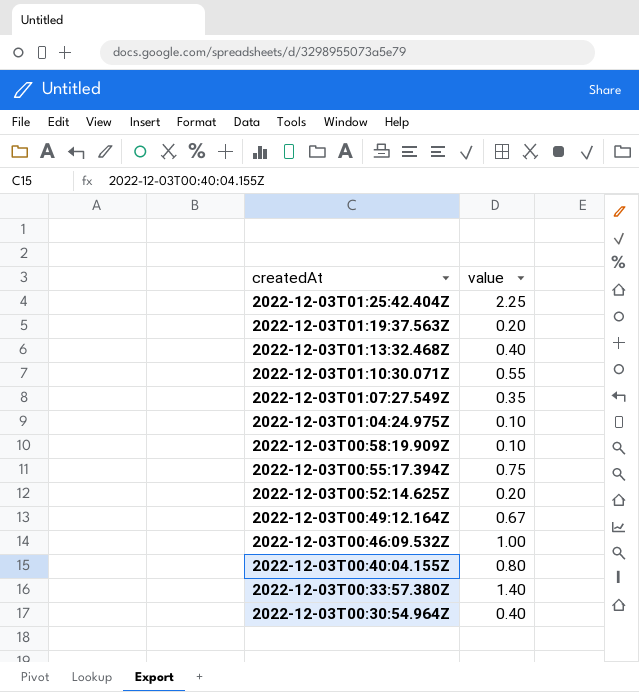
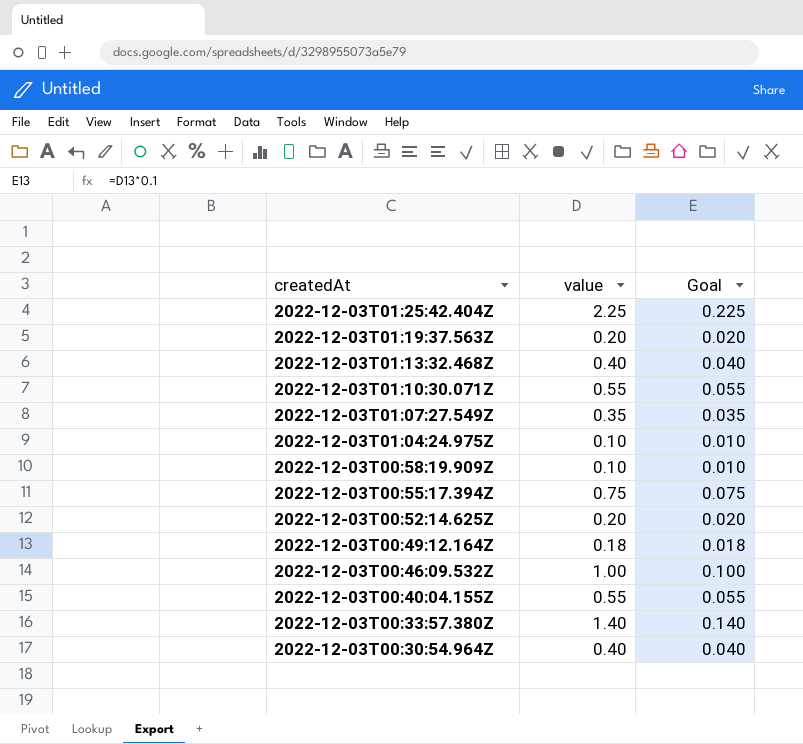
column Goal | formula: none -> [value] * 0.1
2022-12-03T00:49:12.164Z | value: 0.67 -> 0.18
2022-12-03T00:40:04.155Z | value: 0.80 -> 0.55

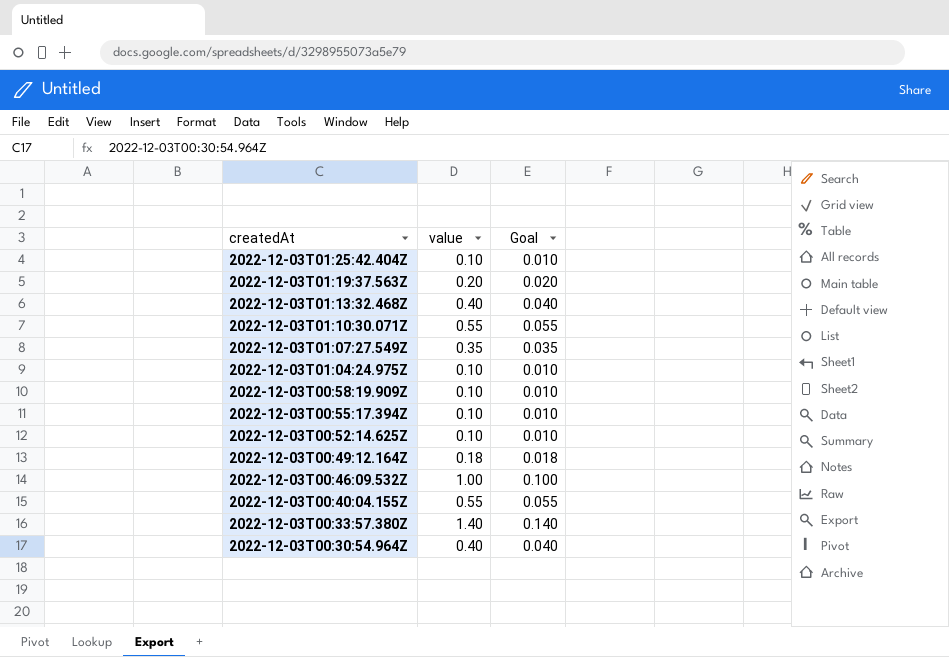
2022-12-03T01:25:42.404Z | value: 2.25 -> 0.10
2022-12-03T01:25:42.404Z | Goal: 0.225 -> 0.010
2022-12-03T00:55:17.394Z | value: 0.75 -> 0.10
2022-12-03T00:55:17.394Z | Goal: 0.075 -> 0.010
2022-12-03T00:52:14.625Z | value: 0.20 -> 0.10
2022-12-03T00:52:14.625Z | Goal: 0.020 -> 0.010

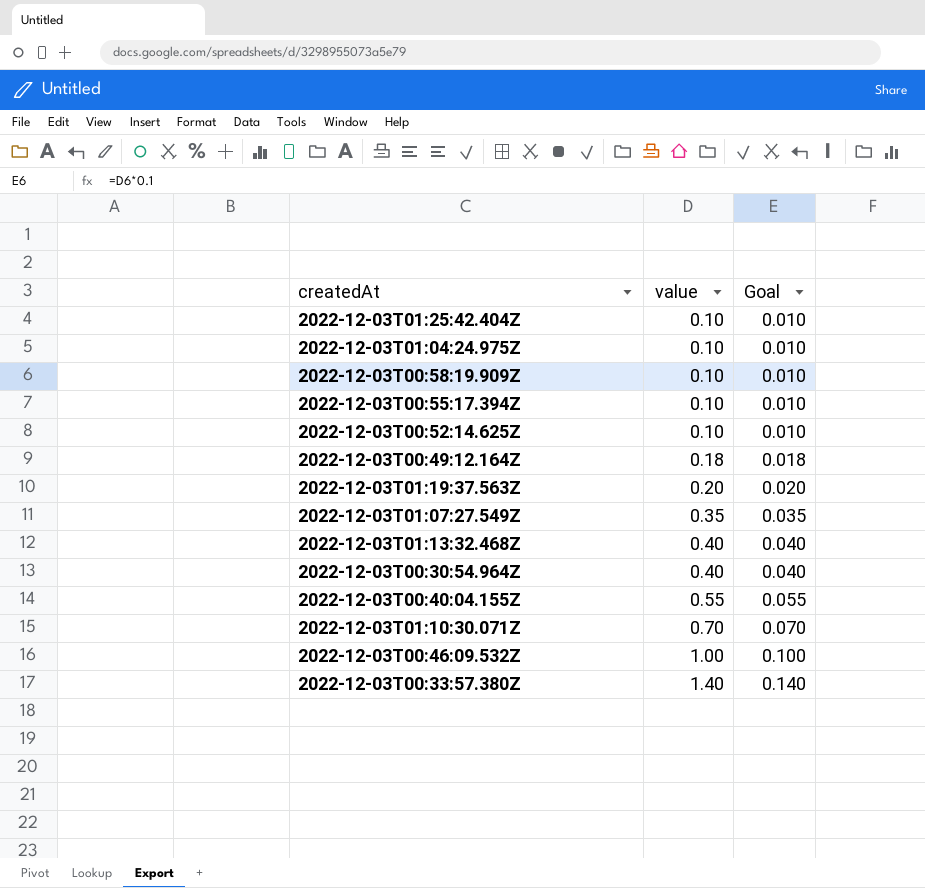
row order: createdAt descending -> value ascending
2022-12-03T01:10:30.071Z | value: 0.55 -> 0.70
2022-12-03T01:10:30.071Z | Goal: 0.055 -> 0.070

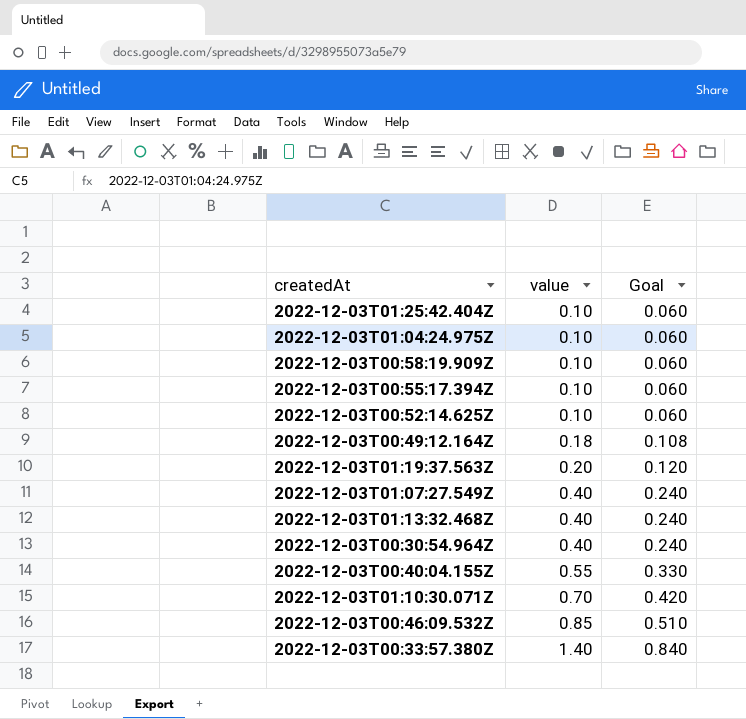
column Goal | formula: [value] * 0.1 -> [value] * 0.6
2022-12-03T01:07:27.549Z | value: 0.35 -> 0.40
2022-12-03T00:46:09.532Z | value: 1.00 -> 0.85

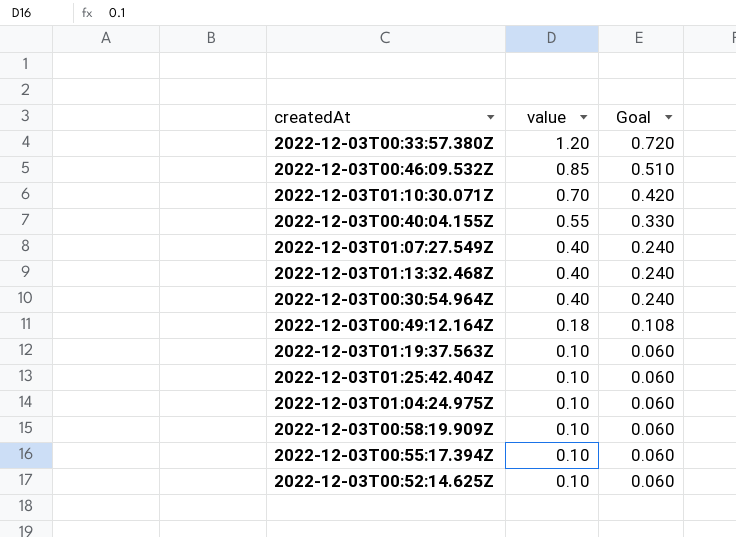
row order: value ascending -> value descending
2022-12-03T00:33:57.380Z | value: 1.40 -> 1.20
2022-12-03T00:33:57.380Z | Goal: 0.840 -> 0.720
2022-12-03T01:19:37.563Z | value: 0.20 -> 0.10
2022-12-03T01:19:37.563Z | Goal: 0.120 -> 0.060

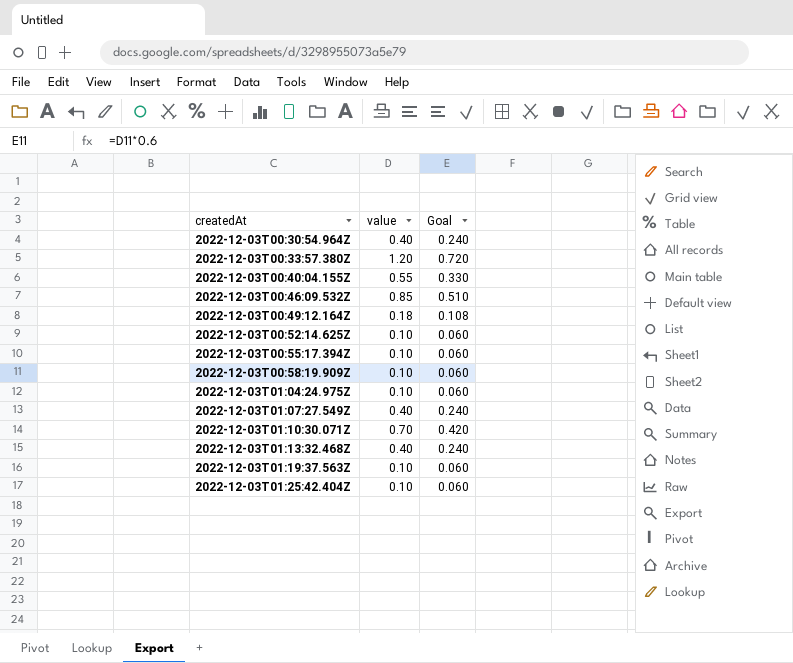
row order: value descending -> createdAt ascending

